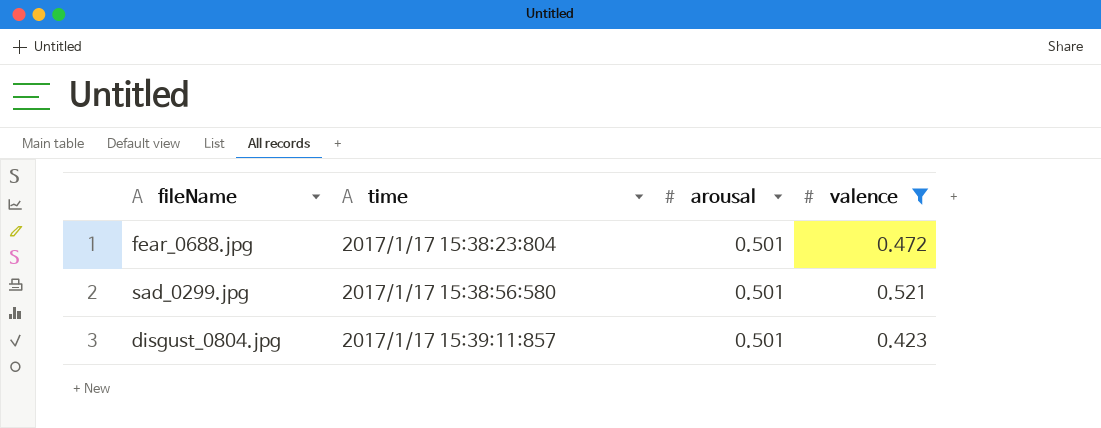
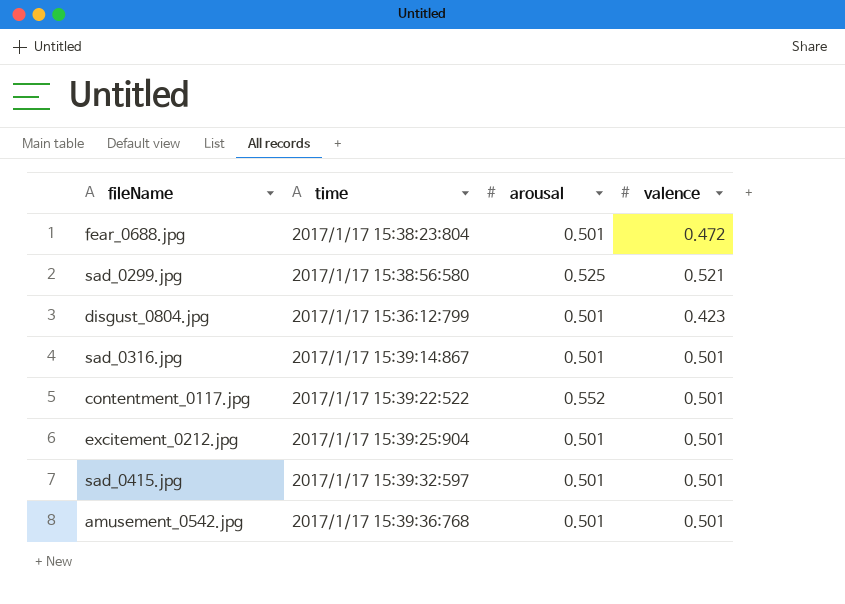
filter: valence != 0.501 -> none
sad_0299.jpg | arousal: 0.501 -> 0.525
disgust_0804.jpg | time: 2017/1/17 15:39:11:857 -> 2017/1/17 15:36:12:799

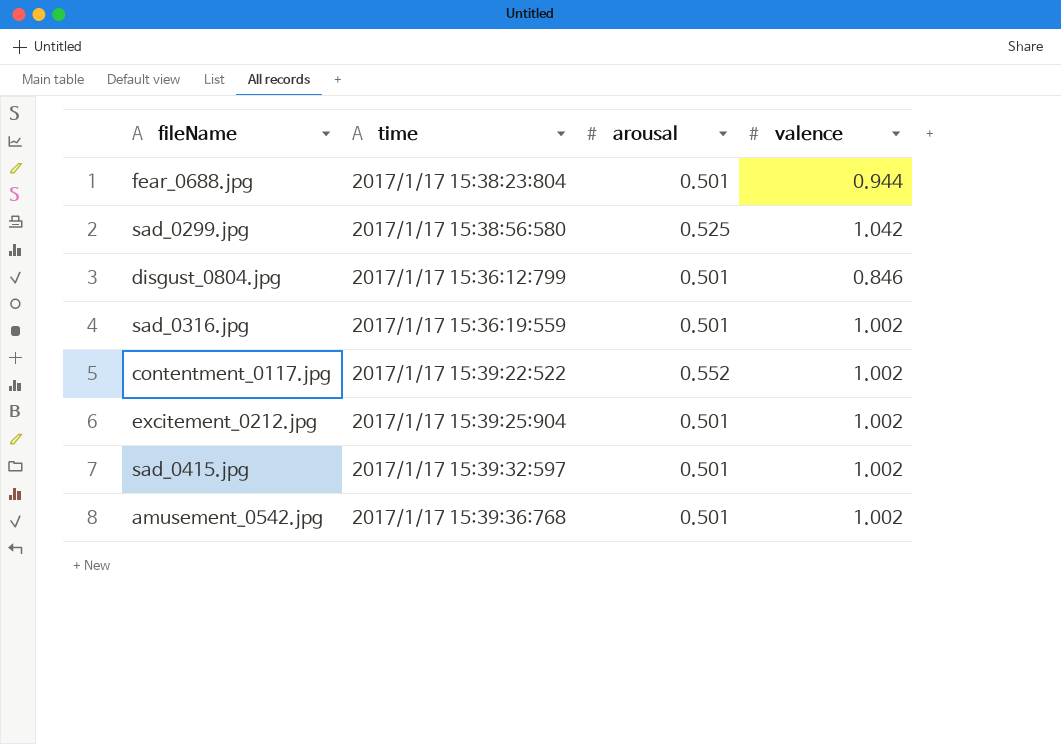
fear_0688.jpg | valence: 0.472 -> 0.944
sad_0299.jpg | valence: 0.521 -> 1.042
disgust_0804.jpg | valence: 0.423 -> 0.846
sad_0316.jpg | time: 2017/1/17 15:39:14:867 -> 2017/1/17 15:36:19:559
sad_0316.jpg | valence: 0.501 -> 1.002
contentment_0117.jpg | valence: 0.501 -> 1.002
excitement_0212.jpg | valence: 0.501 -> 1.002
sad_0415.jpg | valence: 0.501 -> 1.002
amusement_0542.jpg | valence: 0.501 -> 1.002

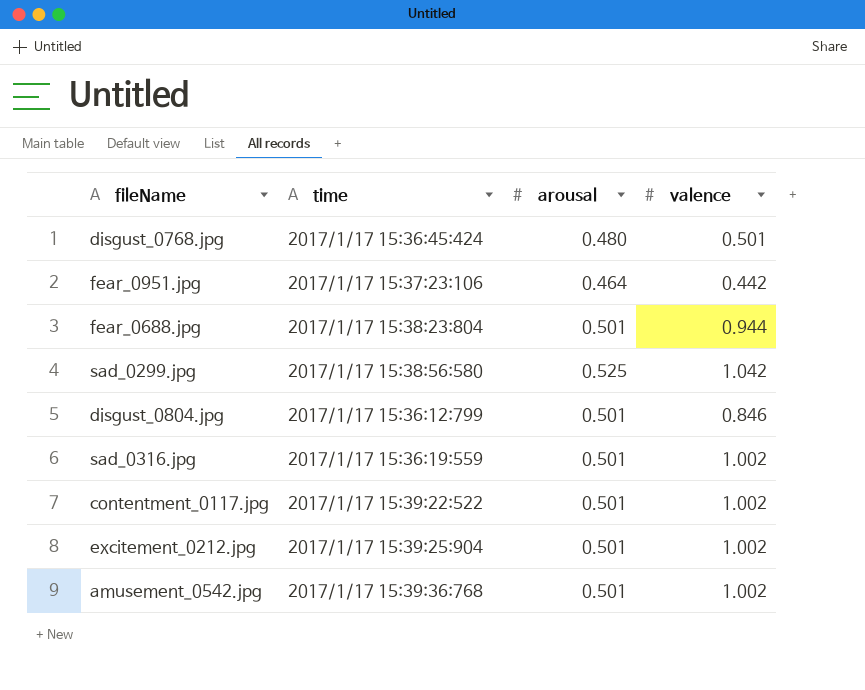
row sad_0415.jpg: 2017/1/17 15:39:32:597 | 0.501 | 1.002 -> none
row disgust_0768.jpg: none -> 2017/1/17 15:36:45:424 | 0.480 | 0.501
row fear_0951.jpg: none -> 2017/1/17 15:37:23:106 | 0.464 | 0.442
contentment_0117.jpg | arousal: 0.552 -> 0.501

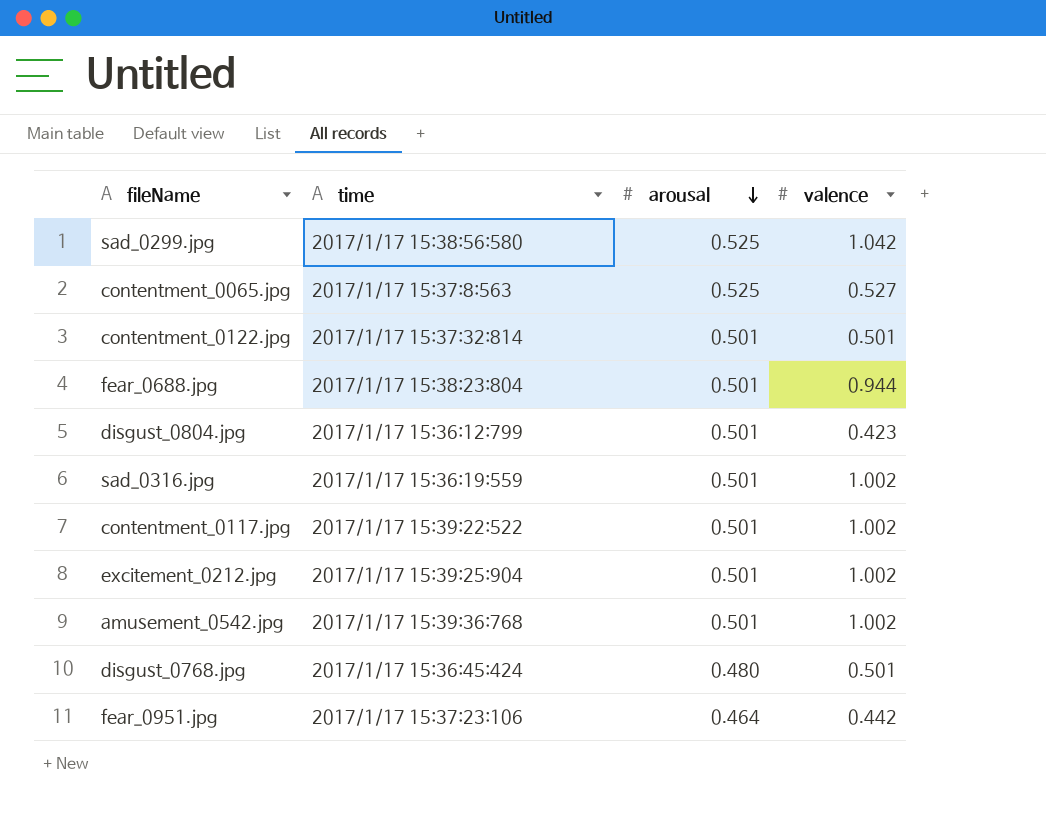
row order: none -> arousal descending
row contentment_0065.jpg: none -> 2017/1/17 15:37:8:563 | 0.525 | 0.527
row contentment_0122.jpg: none -> 2017/1/17 15:37:32:814 | 0.501 | 0.501
disgust_0804.jpg | valence: 0.846 -> 0.423

